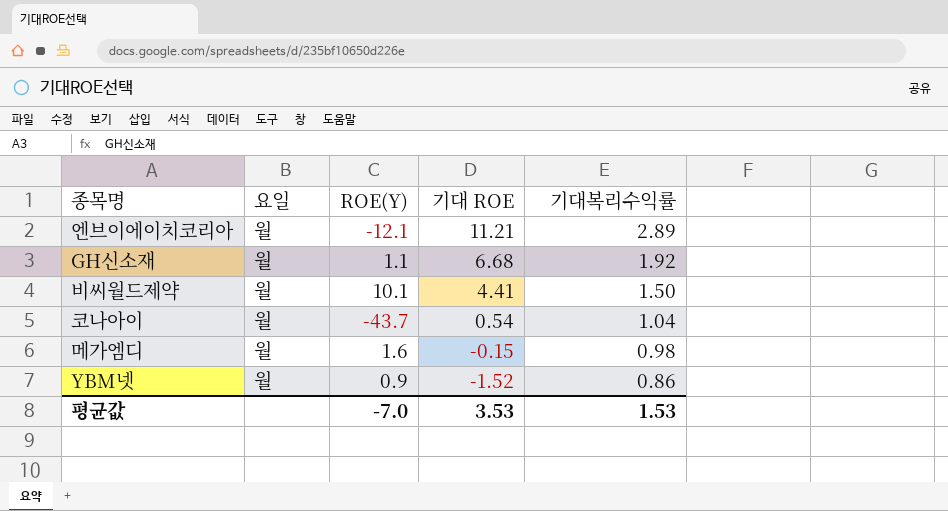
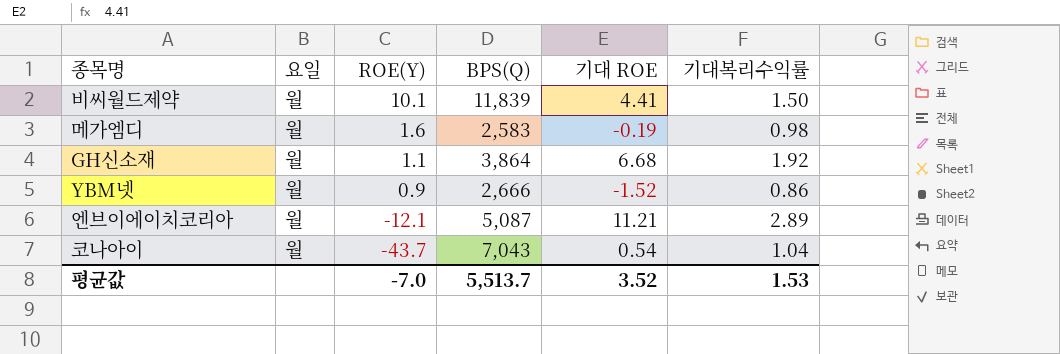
row order: 기대 ROE descending -> ROE(Y) descending
column BPS(Q) | position: none -> 4
메가엠디 | 기대 ROE: -0.15 -> -0.19
평균값 | 기대 ROE: 3.53 -> 3.52

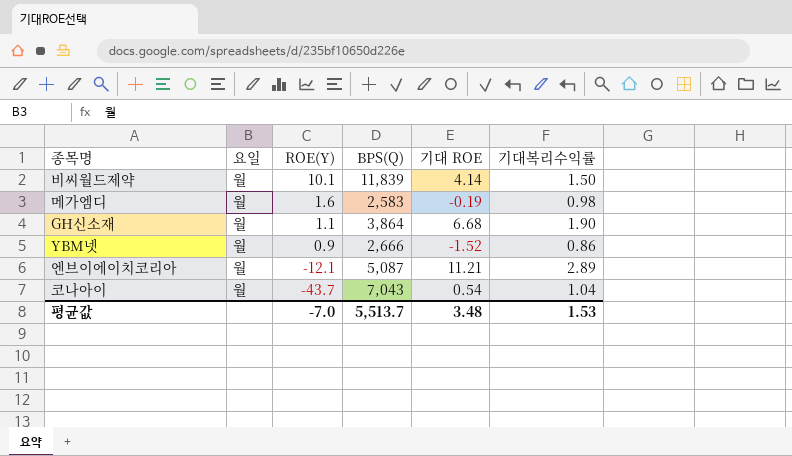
비씨월드제약 | 기대 ROE: 4.41 -> 4.14
GH신소재 | 기대복리수익률: 1.92 -> 1.90
평균값 | 기대 ROE: 3.52 -> 3.48

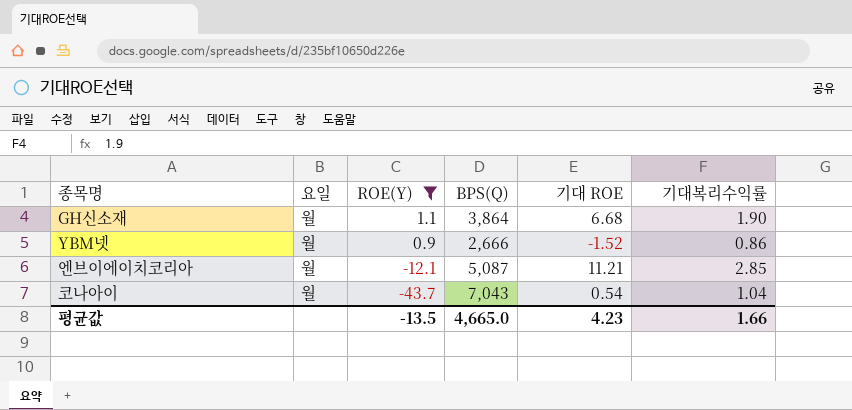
filter: none -> ROE(Y) <= 1.1
엔브이에이치코리아 | 기대복리수익률: 2.89 -> 2.85
평균값 | ROE(Y): -7.0 -> -13.5
평균값 | BPS(Q): 5,513.7 -> 4,665.0
평균값 | 기대 ROE: 3.48 -> 4.23
평균값 | 기대복리수익률: 1.53 -> 1.66

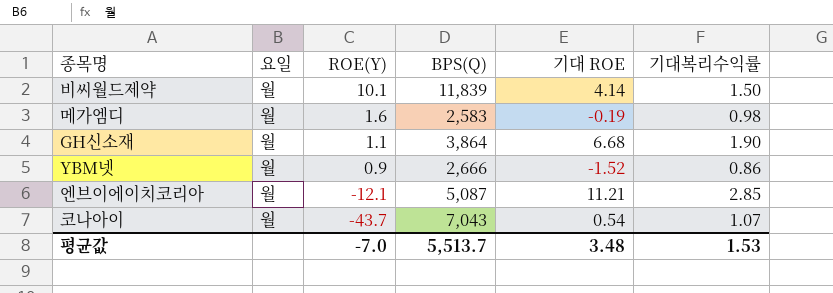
filter: ROE(Y) <= 1.1 -> none
코나아이 | 기대복리수익률: 1.04 -> 1.07
평균값 | ROE(Y): -13.5 -> -7.0
평균값 | BPS(Q): 4,665.0 -> 5,513.7
평균값 | 기대 ROE: 4.23 -> 3.48
평균값 | 기대복리수익률: 1.66 -> 1.53

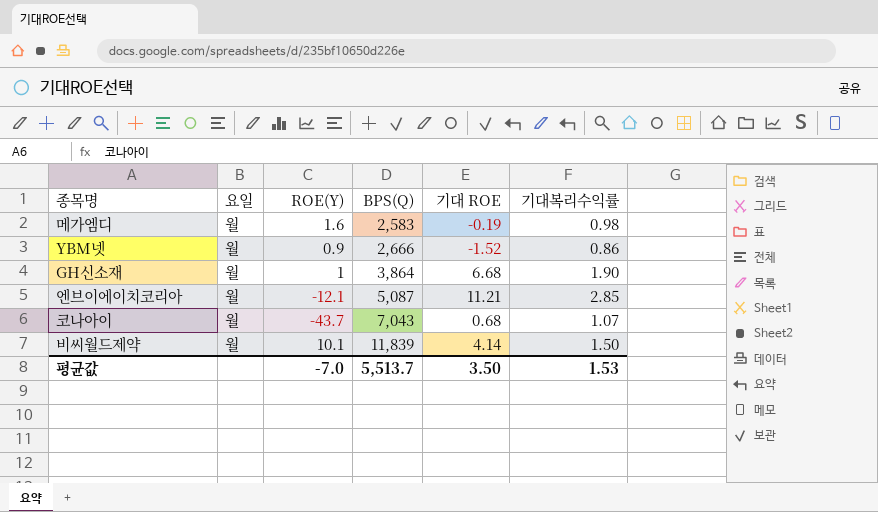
row order: ROE(Y) descending -> BPS(Q) ascending
GH신소재 | ROE(Y): 1.1 -> 1
코나아이 | 기대 ROE: 0.54 -> 0.68
평균값 | 기대 ROE: 3.48 -> 3.50

